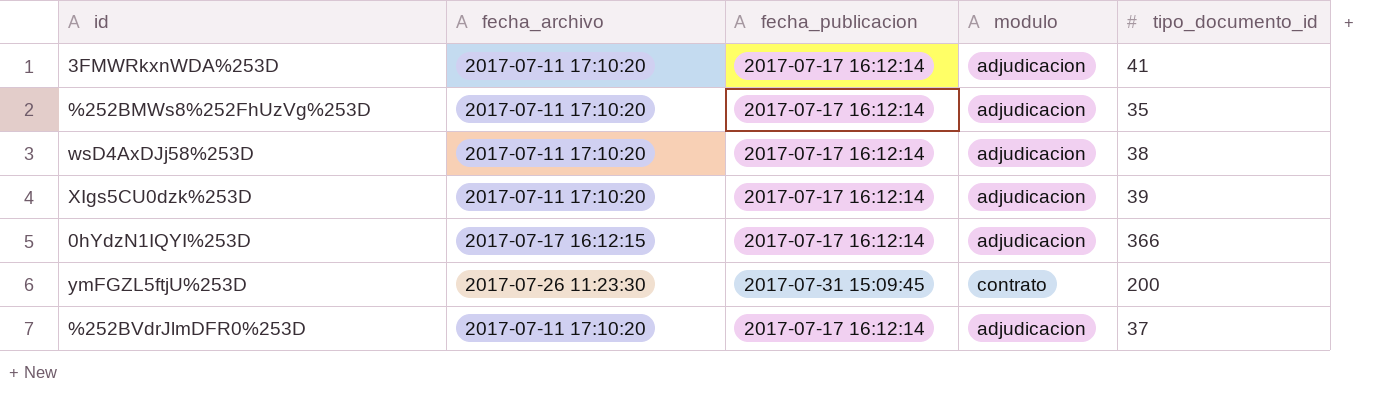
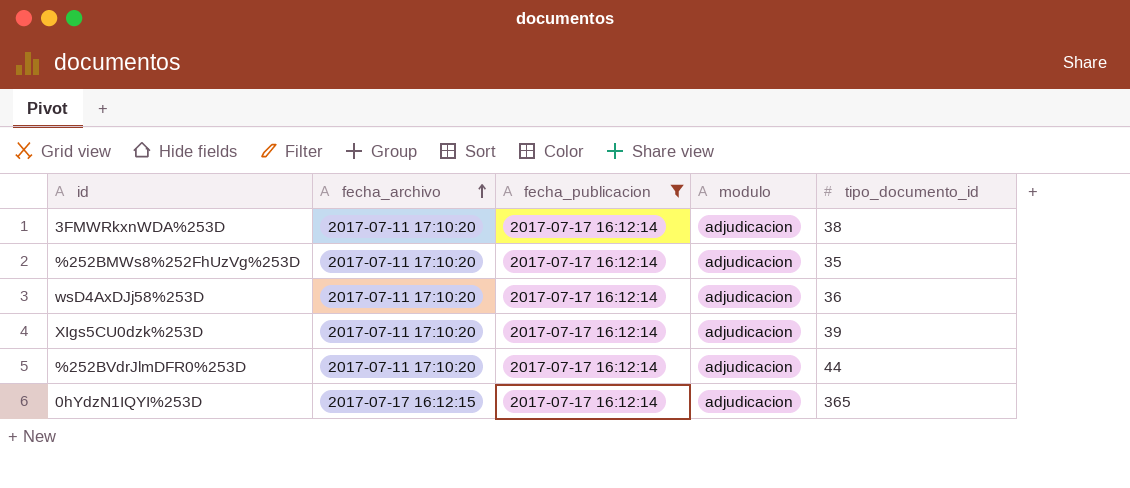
filter: none -> fecha_publicacion = 2017-07-17 16:12:14
row order: none -> fecha_archivo ascending
3FMWRkxnWDA%253D | tipo_documento_id: 41 -> 38
wsD4AxDJj58%253D | tipo_documento_id: 38 -> 36
%252BVdrJlmDFR0%253D | tipo_documento_id: 37 -> 44
0hYdzN1IQYI%253D | tipo_documento_id: 366 -> 365

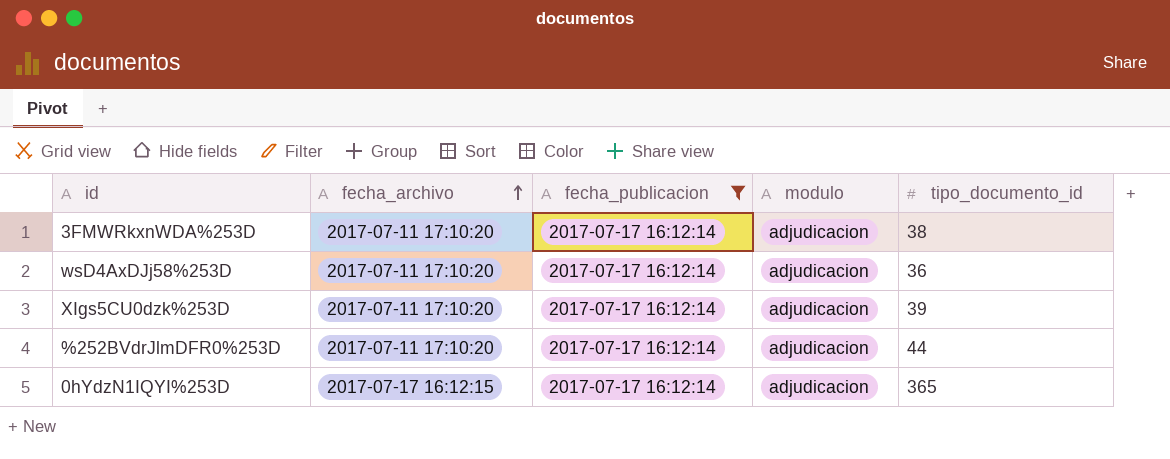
row %252BMWs8%252FhUzVg%253D: 2017-07-11 17:10:20 | 2017-07-17 16:12:14 | adjudicacion | 35 -> none

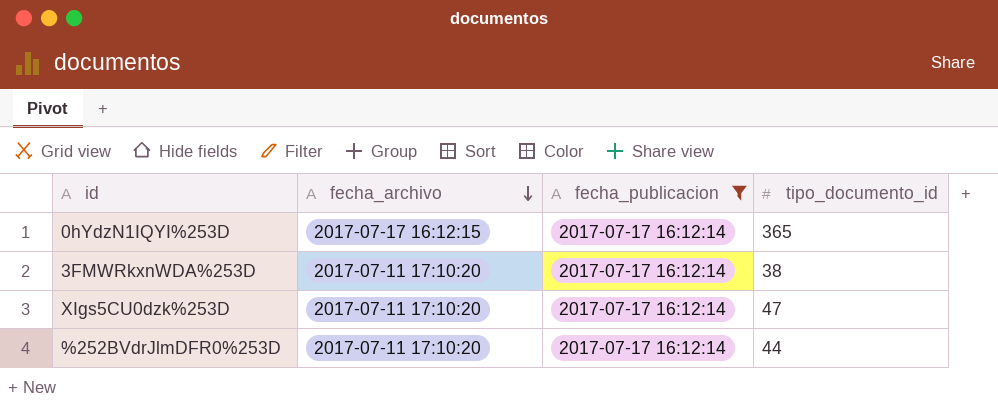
row order: fecha_archivo ascending -> fecha_archivo descending
column modulo | position: 4 -> none
row wsD4AxDJj58%253D: 2017-07-11 17:10:20 | 2017-07-17 16:12:14 | adjudicacion | 36 -> none
XIgs5CU0dzk%253D | tipo_documento_id: 39 -> 47

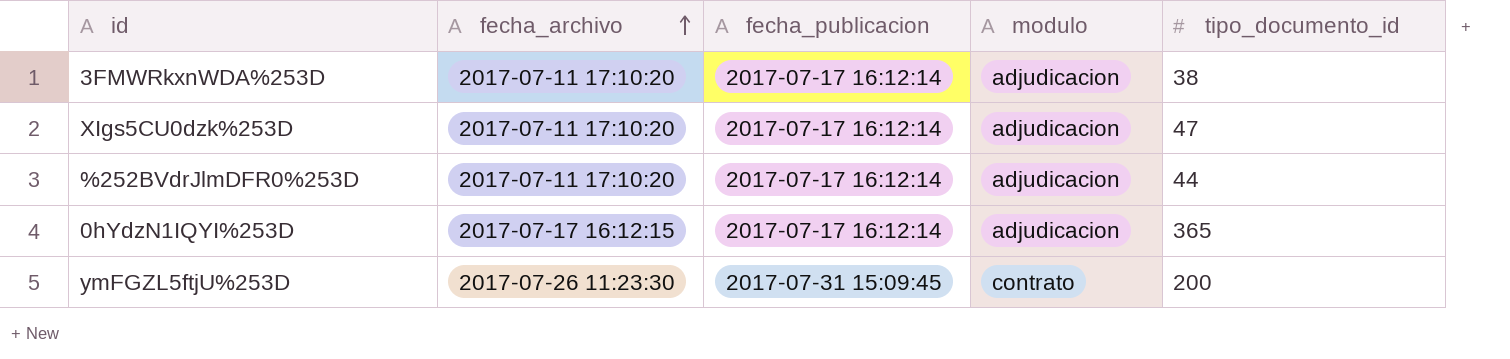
filter: fecha_publicacion = 2017-07-17 16:12:14 -> none
row order: fecha_archivo descending -> fecha_archivo ascending
column modulo | position: none -> 4

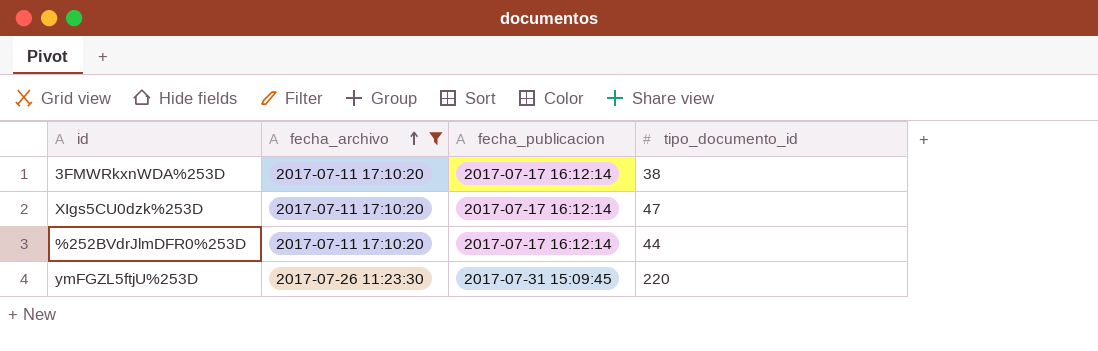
filter: none -> fecha_archivo != 2017-07-17 16:12:15
column modulo | position: 4 -> none
ymFGZL5ftjU%253D | tipo_documento_id: 200 -> 220

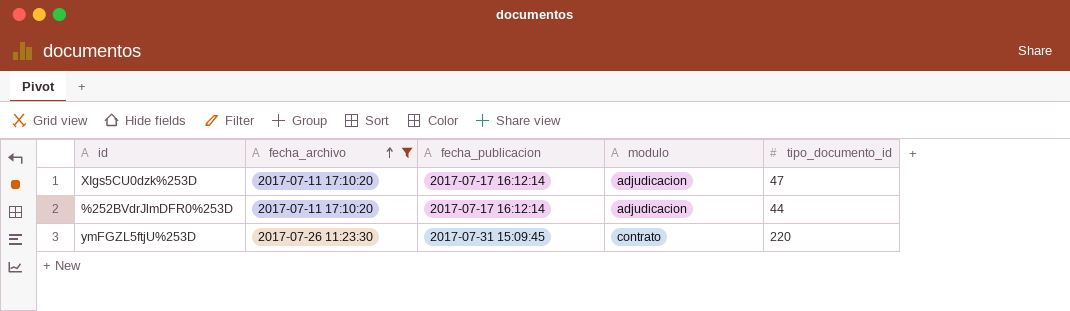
column modulo | position: none -> 4
row 3FMWRkxnWDA%253D: 2017-07-11 17:10:20 | 2017-07-17 16:12:14 | 38 -> none

